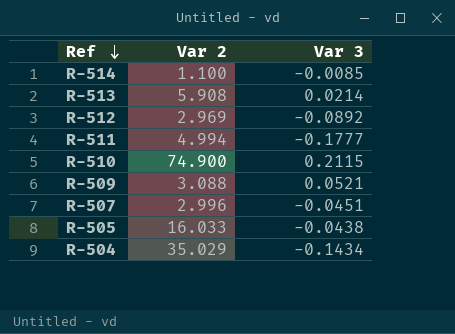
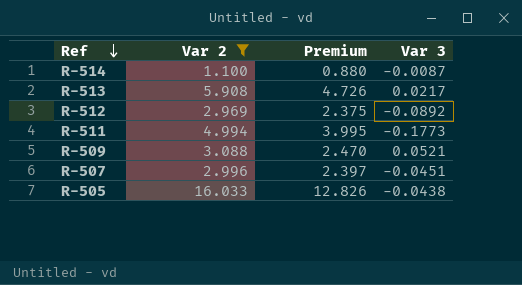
filter: none -> Var 2 <= 16.033
column Premium | formula: none -> [Var 2] * 0.8
R-514 | Var 3: -0.0085 -> -0.0087
R-513 | Var 3: 0.0214 -> 0.0217
R-511 | Var 3: -0.1777 -> -0.1773

